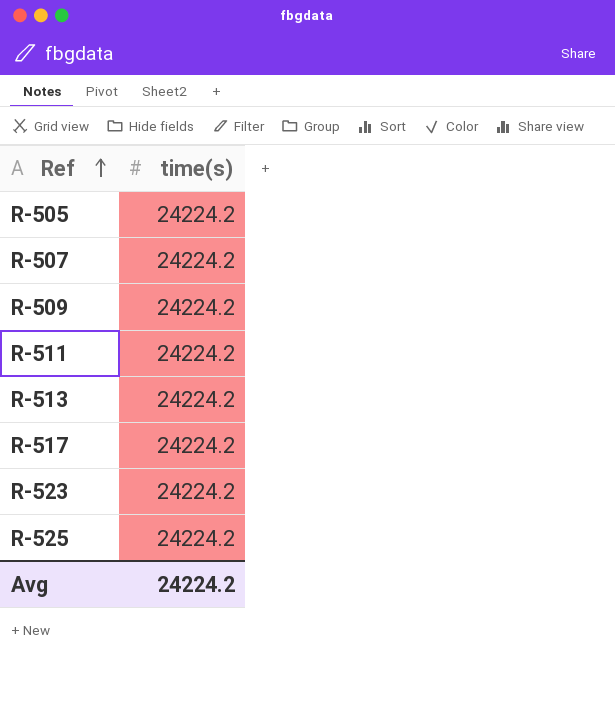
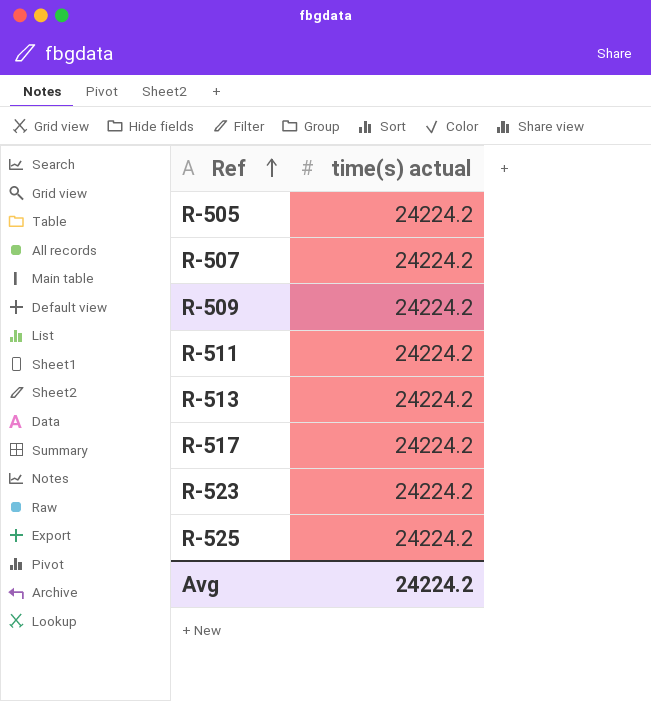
column name: time(s) -> time(s) actual

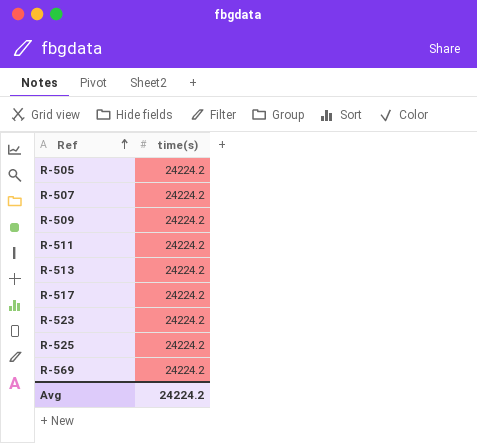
column name: time(s) actual -> time(s)
row R-569: none -> 24224.2

